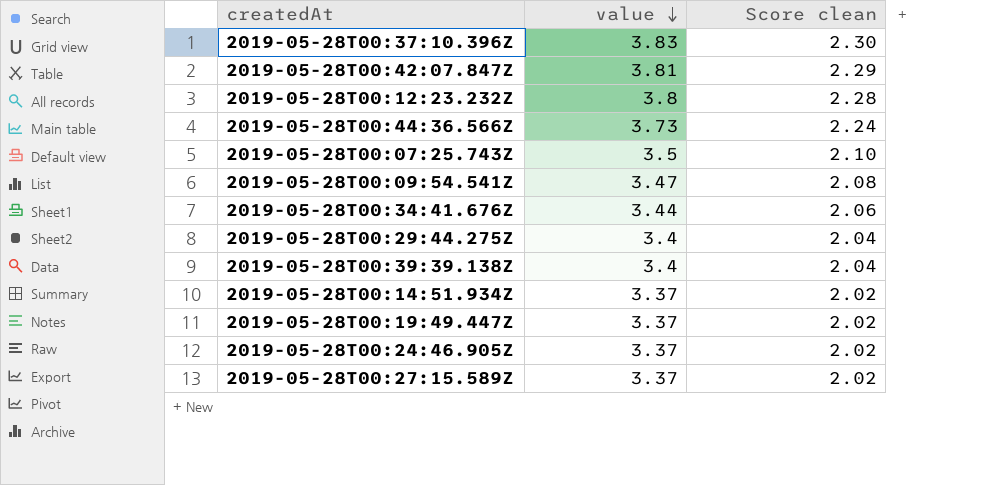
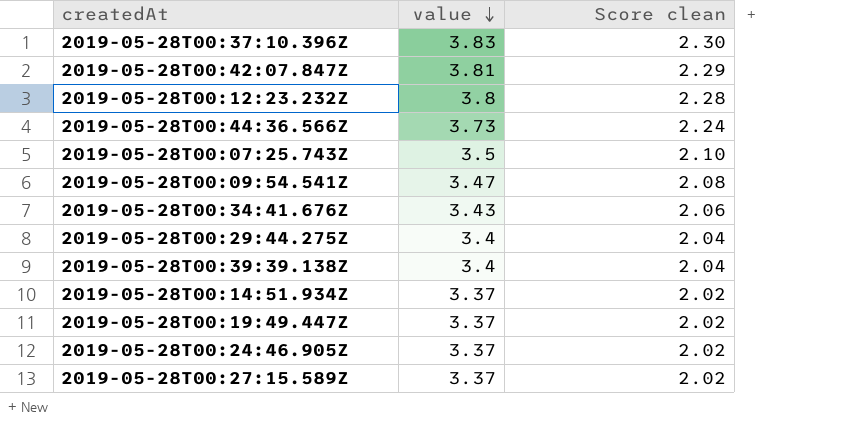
2019-05-28T00:34:41.676Z | value: 3.44 -> 3.43

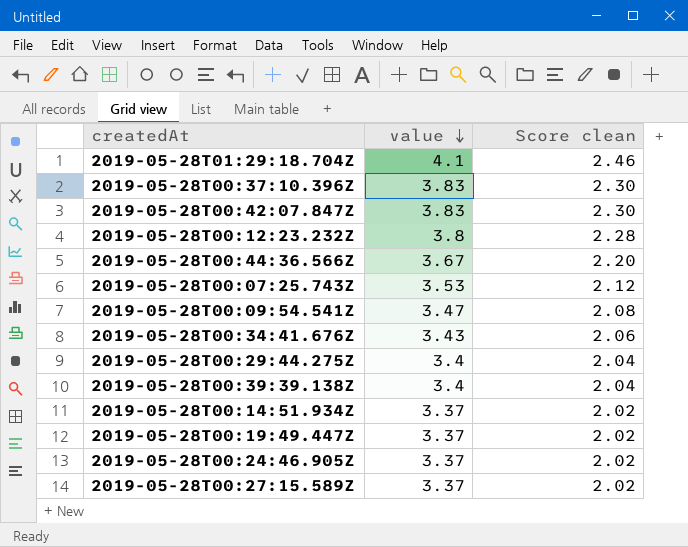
row 2019-05-28T01:29:18.704Z: none -> 4.1 | 2.46
2019-05-28T00:42:07.847Z | value: 3.81 -> 3.83
2019-05-28T00:42:07.847Z | Score clean: 2.29 -> 2.30
2019-05-28T00:44:36.566Z | value: 3.73 -> 3.67
2019-05-28T00:44:36.566Z | Score clean: 2.24 -> 2.20
2019-05-28T00:07:25.743Z | value: 3.5 -> 3.53
2019-05-28T00:07:25.743Z | Score clean: 2.10 -> 2.12

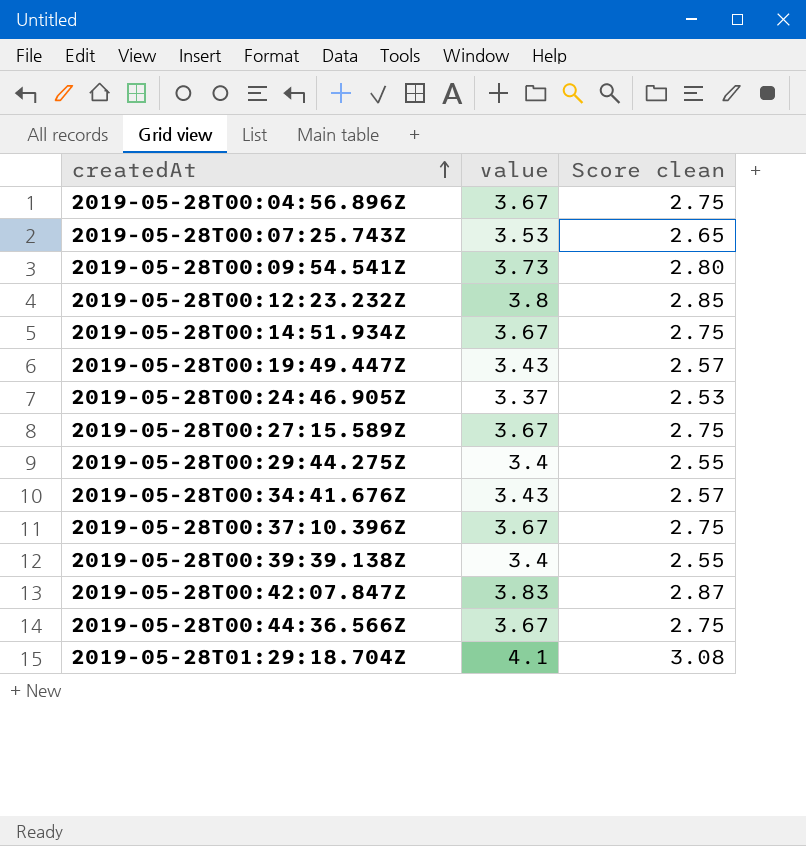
row order: value descending -> createdAt ascending
column Score clean | formula: [value] * 0.6 -> [value] * 0.75
row 2019-05-28T00:04:56.896Z: none -> 3.67 | 2.75
2019-05-28T00:09:54.541Z | value: 3.47 -> 3.73
2019-05-28T00:14:51.934Z | value: 3.37 -> 3.67
2019-05-28T00:19:49.447Z | value: 3.37 -> 3.43
2019-05-28T00:27:15.589Z | value: 3.37 -> 3.67
2019-05-28T00:37:10.396Z | value: 3.83 -> 3.67

